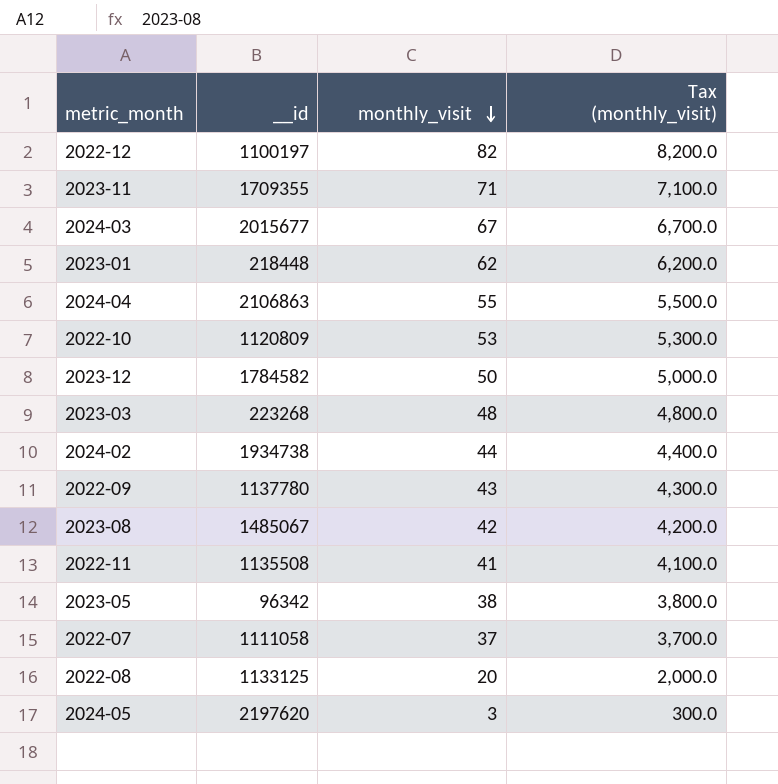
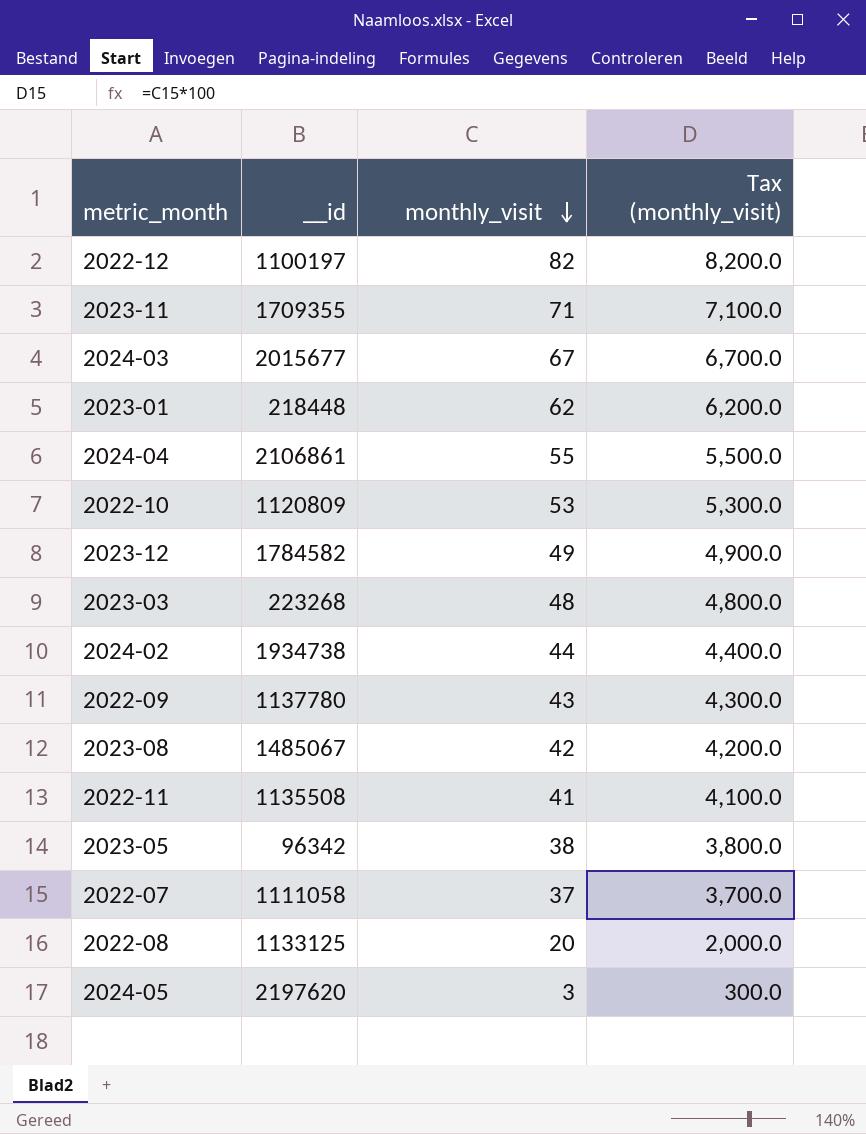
2024-04 | __id: 2106863 -> 2106861
2023-12 | monthly_visit: 50 -> 49
2023-12 | Tax (monthly_visit): 5,000.0 -> 4,900.0

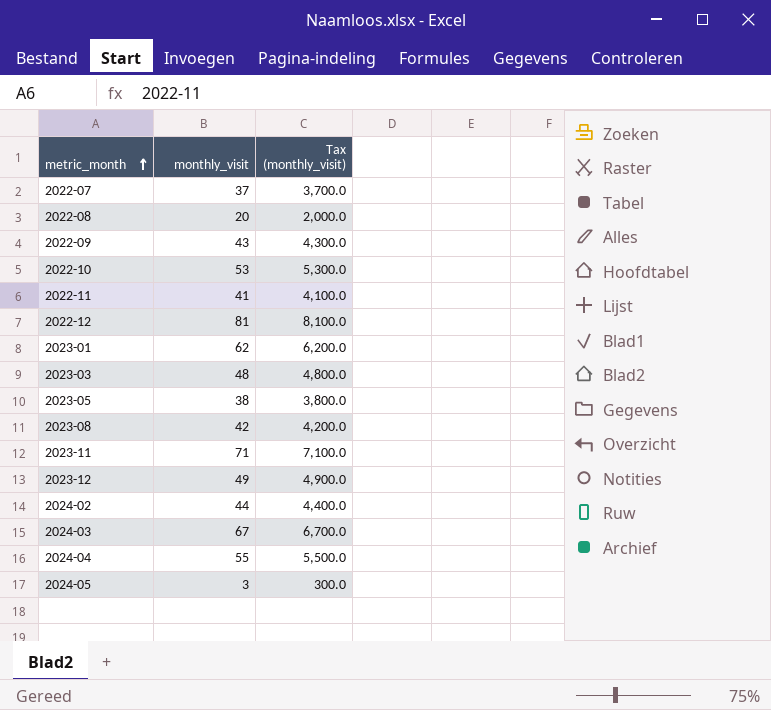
row order: monthly_visit descending -> metric_month ascending
column __id | position: 2 -> none
2022-12 | monthly_visit: 82 -> 81
2022-12 | Tax (monthly_visit): 8,200.0 -> 8,100.0

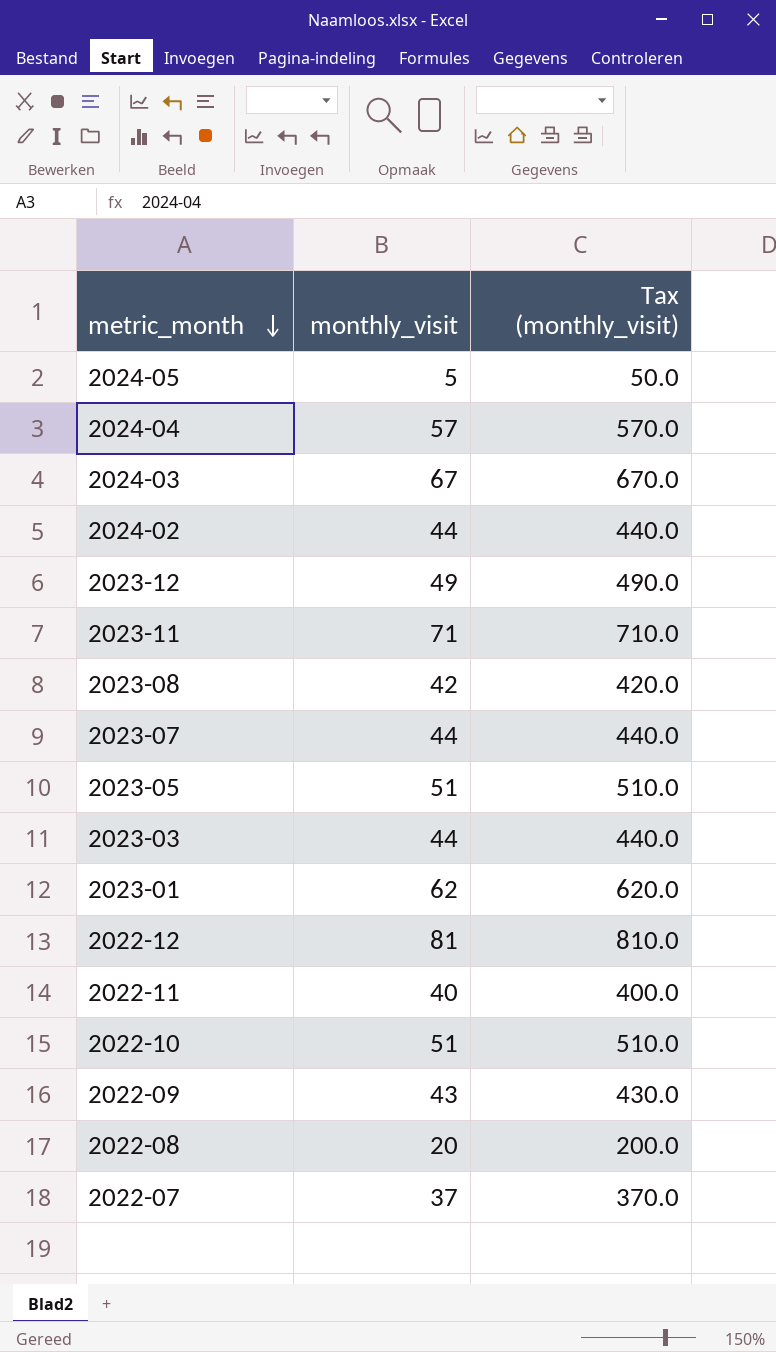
row order: metric_month ascending -> metric_month descending
column Tax (monthly_visit) | formula: [monthly_visit] * 100 -> [monthly_visit] * 10
2024-05 | monthly_visit: 3 -> 5
2024-04 | monthly_visit: 55 -> 57
row 2023-07: none -> 44 | 440.0
2023-05 | monthly_visit: 38 -> 51
2023-03 | monthly_visit: 48 -> 44
2022-11 | monthly_visit: 41 -> 40
2022-10 | monthly_visit: 53 -> 51

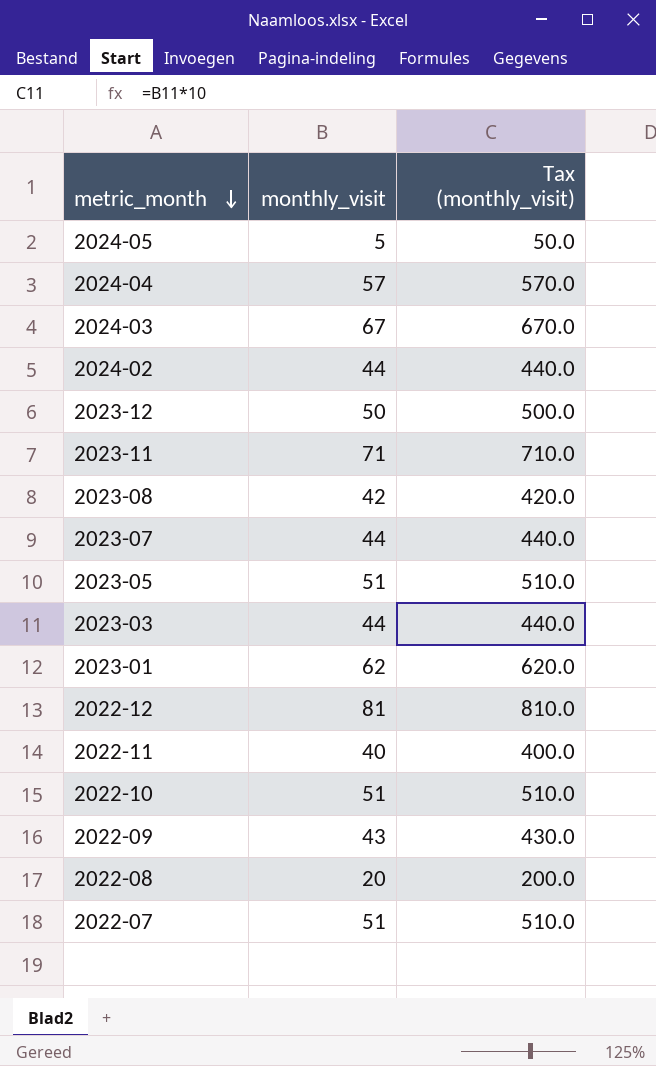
2023-12 | monthly_visit: 49 -> 50
2023-12 | Tax (monthly_visit): 490.0 -> 500.0
2022-07 | monthly_visit: 37 -> 51
2022-07 | Tax (monthly_visit): 370.0 -> 510.0

